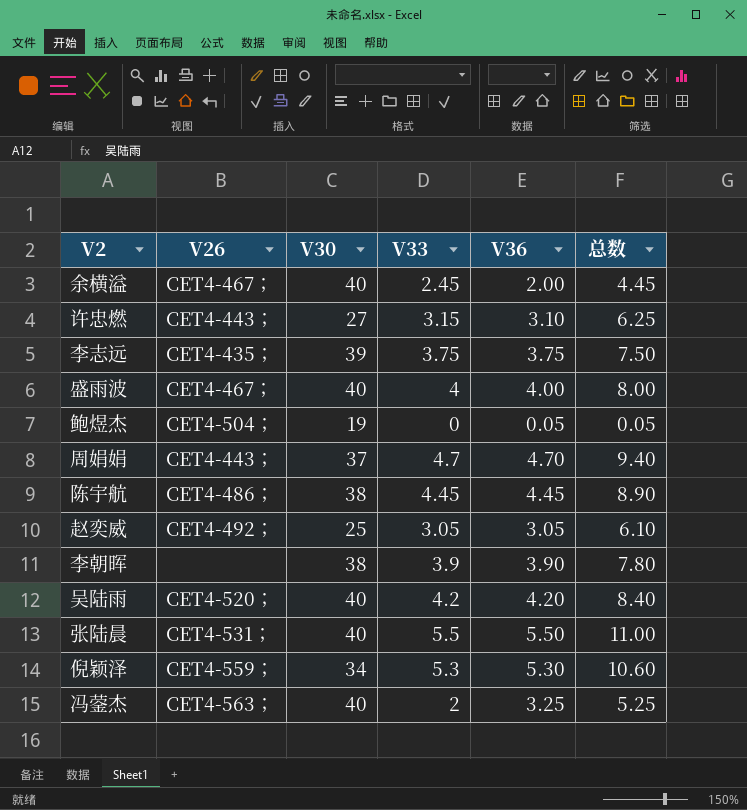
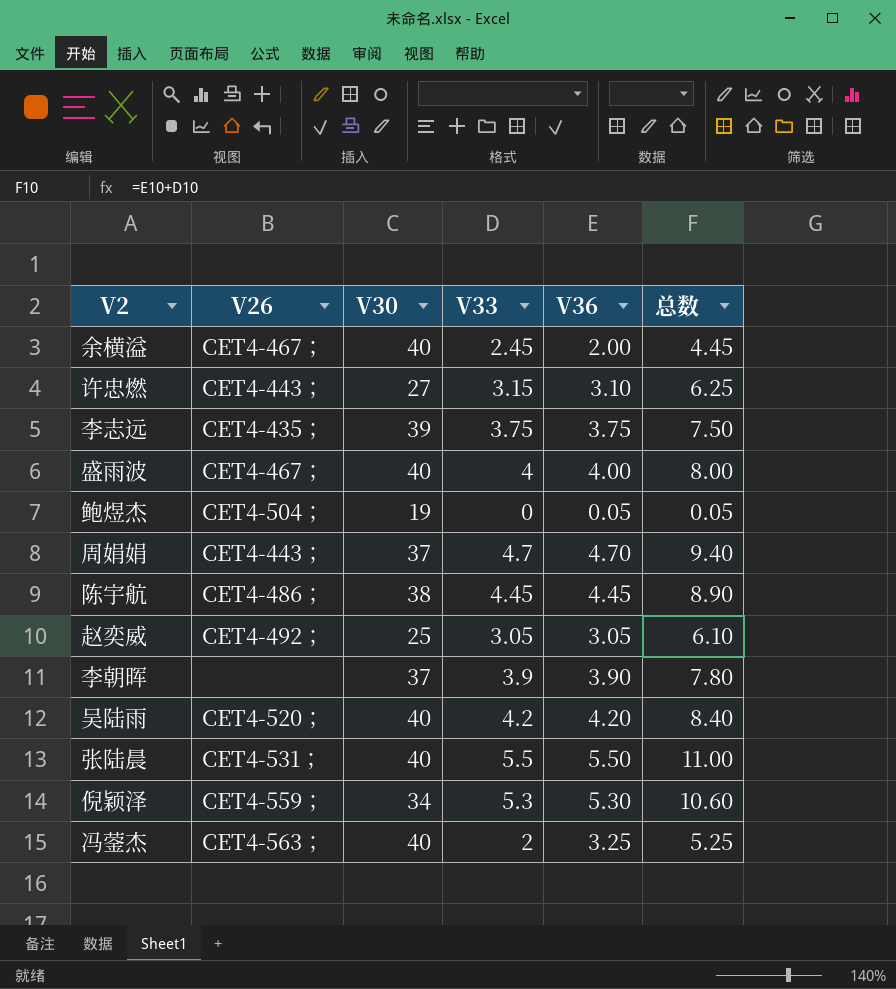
李朝晖 | V30: 38 -> 37

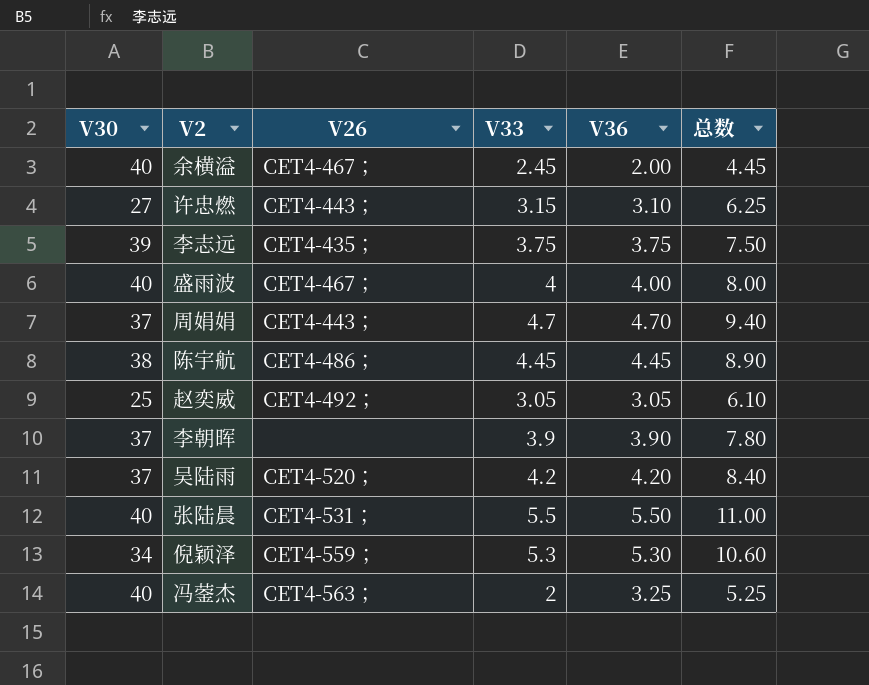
column V30 | position: 3 -> 1
row 鲍煜杰: CET4-504； | 19 | 0 | 0.05 | 0.05 -> none
吴陆雨 | V30: 40 -> 37

